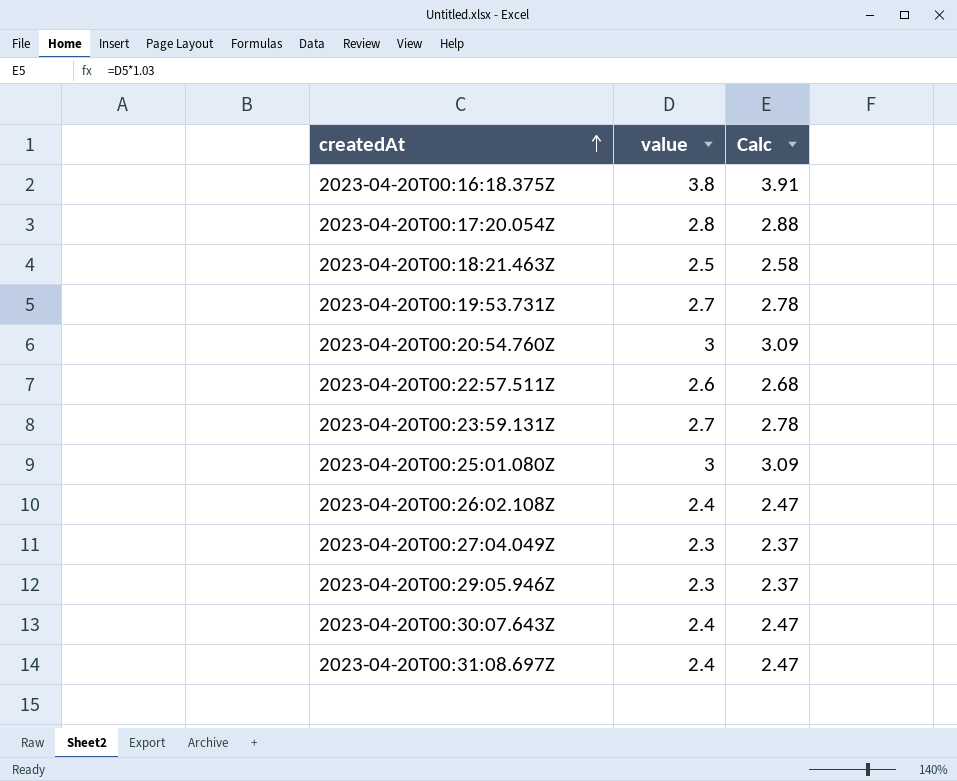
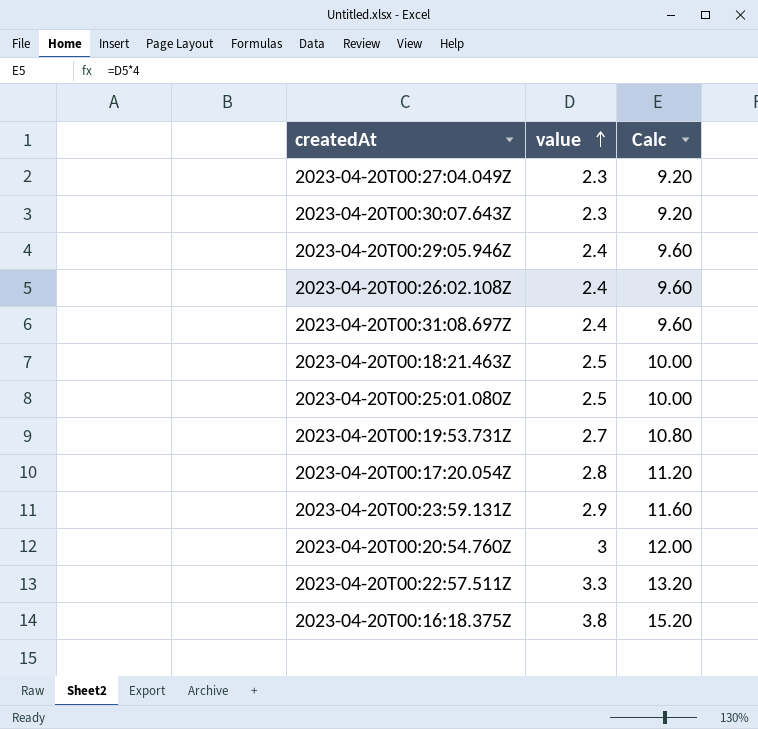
row order: createdAt ascending -> value ascending
column Calc | formula: [value] * 1.03 -> [value] * 4
2023-04-20T00:30:07.643Z | value: 2.4 -> 2.3
2023-04-20T00:29:05.946Z | value: 2.3 -> 2.4
2023-04-20T00:25:01.080Z | value: 3 -> 2.5
2023-04-20T00:23:59.131Z | value: 2.7 -> 2.9
2023-04-20T00:22:57.511Z | value: 2.6 -> 3.3

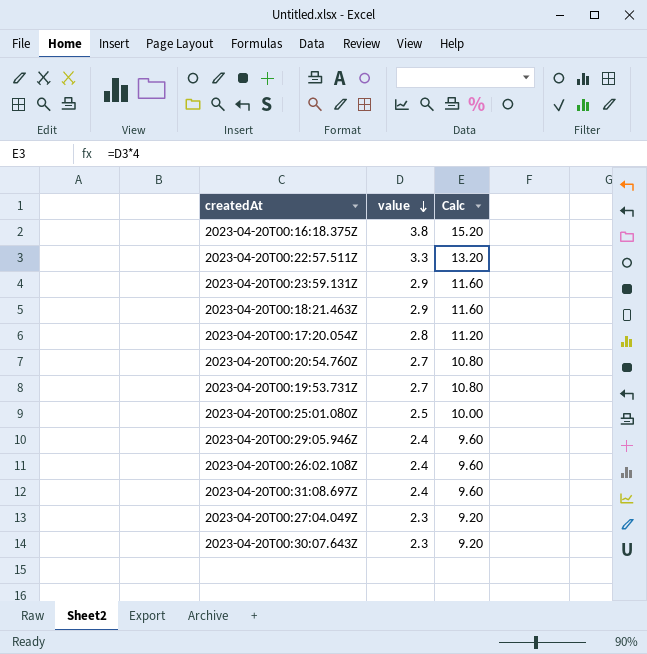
row order: value ascending -> value descending
2023-04-20T00:18:21.463Z | value: 2.5 -> 2.9
2023-04-20T00:18:21.463Z | Calc: 10.00 -> 11.60
2023-04-20T00:20:54.760Z | value: 3 -> 2.7
2023-04-20T00:20:54.760Z | Calc: 12.00 -> 10.80

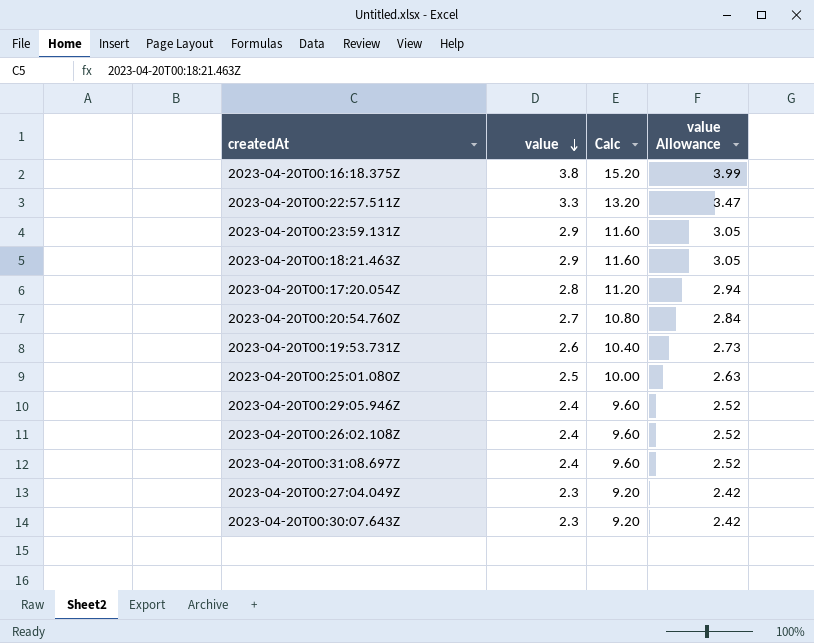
column value Allowance | formula: none -> [value] * 1.05
2023-04-20T00:19:53.731Z | value: 2.7 -> 2.6
2023-04-20T00:19:53.731Z | Calc: 10.80 -> 10.40

